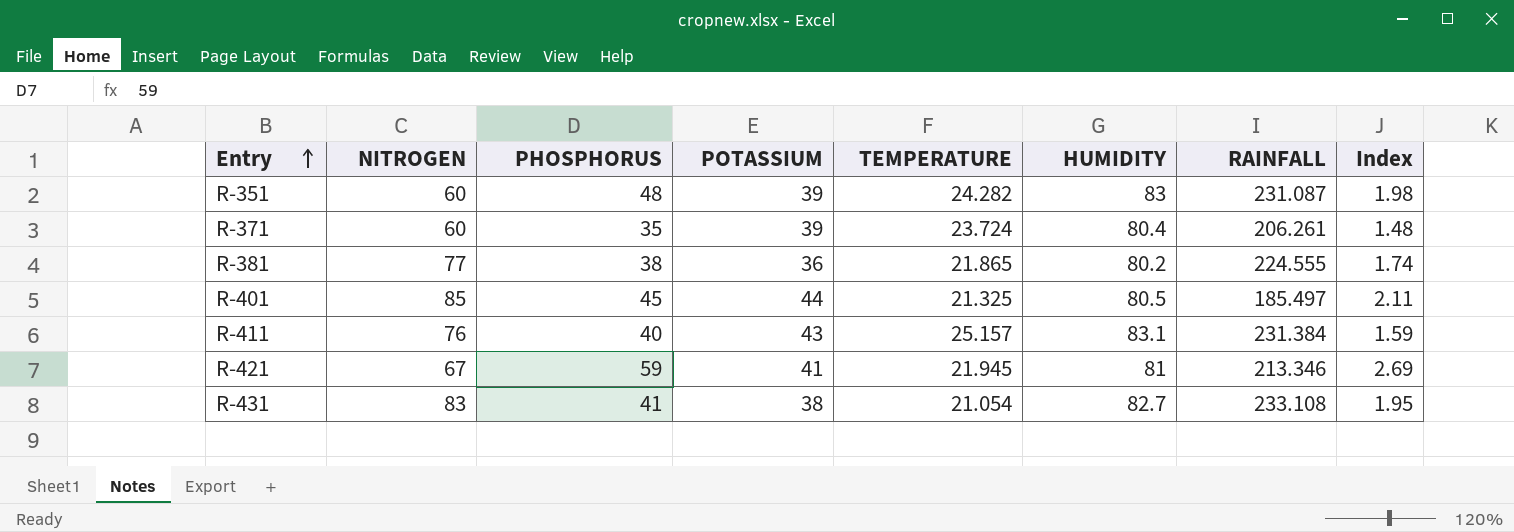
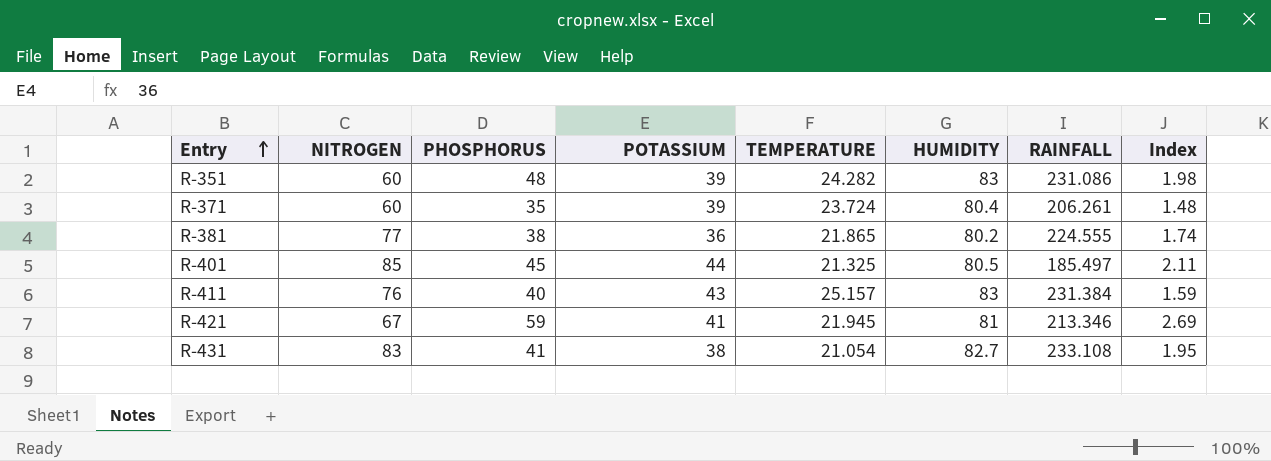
R-351 | RAINFALL: 231.087 -> 231.086
R-411 | HUMIDITY: 83.1 -> 83

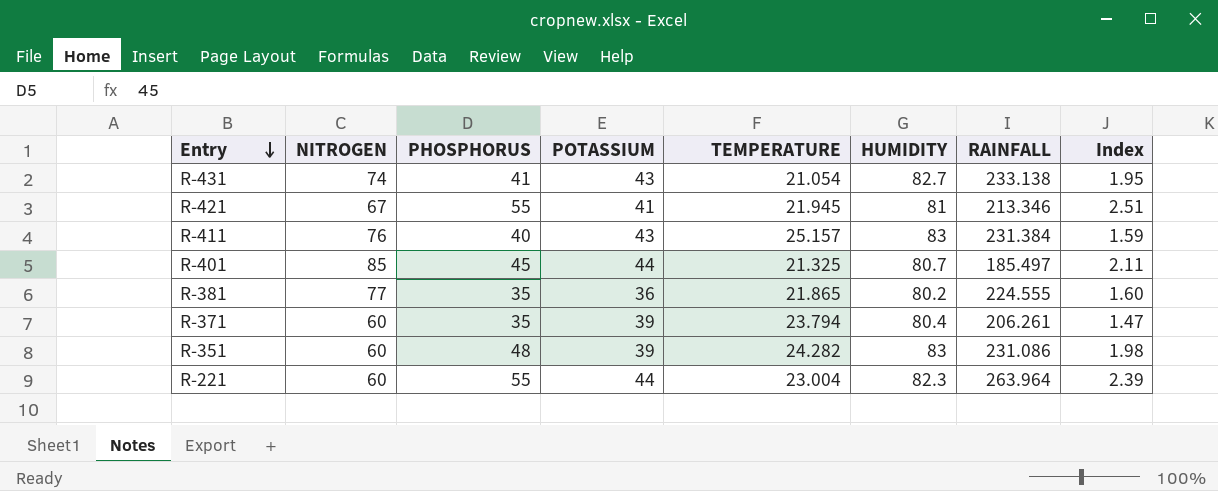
row order: Entry ascending -> Entry descending
R-431 | NITROGEN: 83 -> 74
R-431 | POTASSIUM: 38 -> 43
R-431 | RAINFALL: 233.108 -> 233.138
R-421 | PHOSPHORUS: 59 -> 55
R-421 | Index: 2.69 -> 2.51
R-401 | HUMIDITY: 80.5 -> 80.7
R-381 | PHOSPHORUS: 38 -> 35
R-381 | Index: 1.74 -> 1.60
R-371 | TEMPERATURE: 23.724 -> 23.794
R-371 | Index: 1.48 -> 1.47
row R-221: none -> 60 | 55 | 44 | 23.004 | 82.3 | 263.964 | 2.39

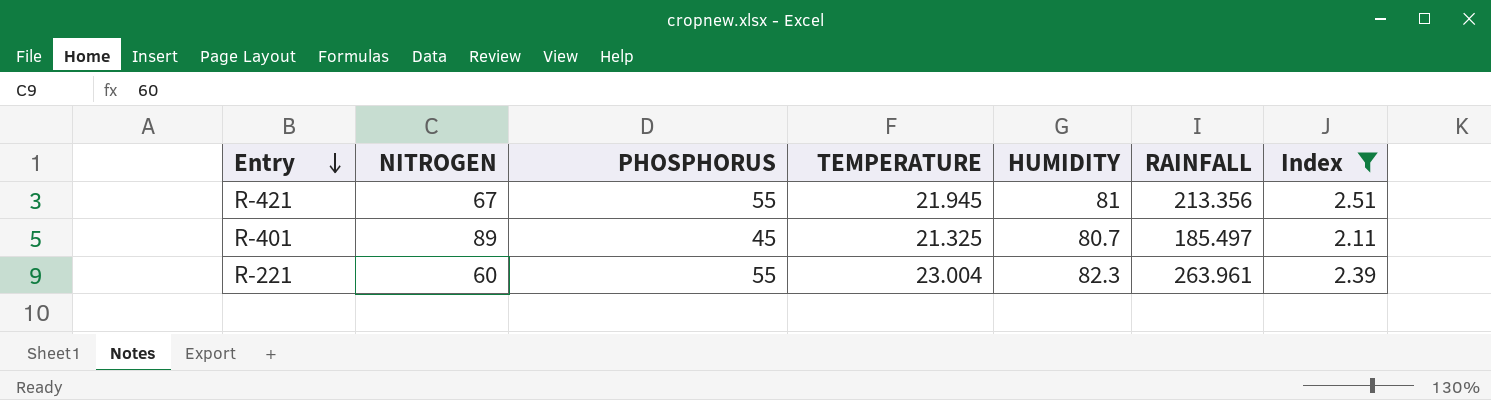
filter: none -> Index >= 2.11
column POTASSIUM | position: 4 -> none
R-421 | RAINFALL: 213.346 -> 213.356
R-401 | NITROGEN: 85 -> 89
R-221 | RAINFALL: 263.964 -> 263.961

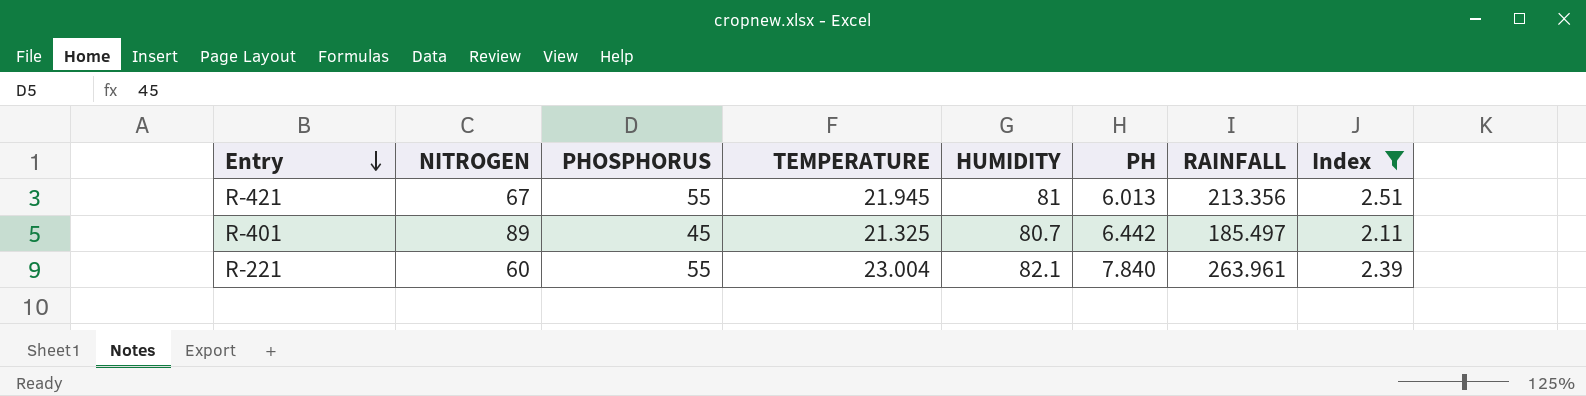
column PH | position: none -> 6
R-221 | HUMIDITY: 82.3 -> 82.1

